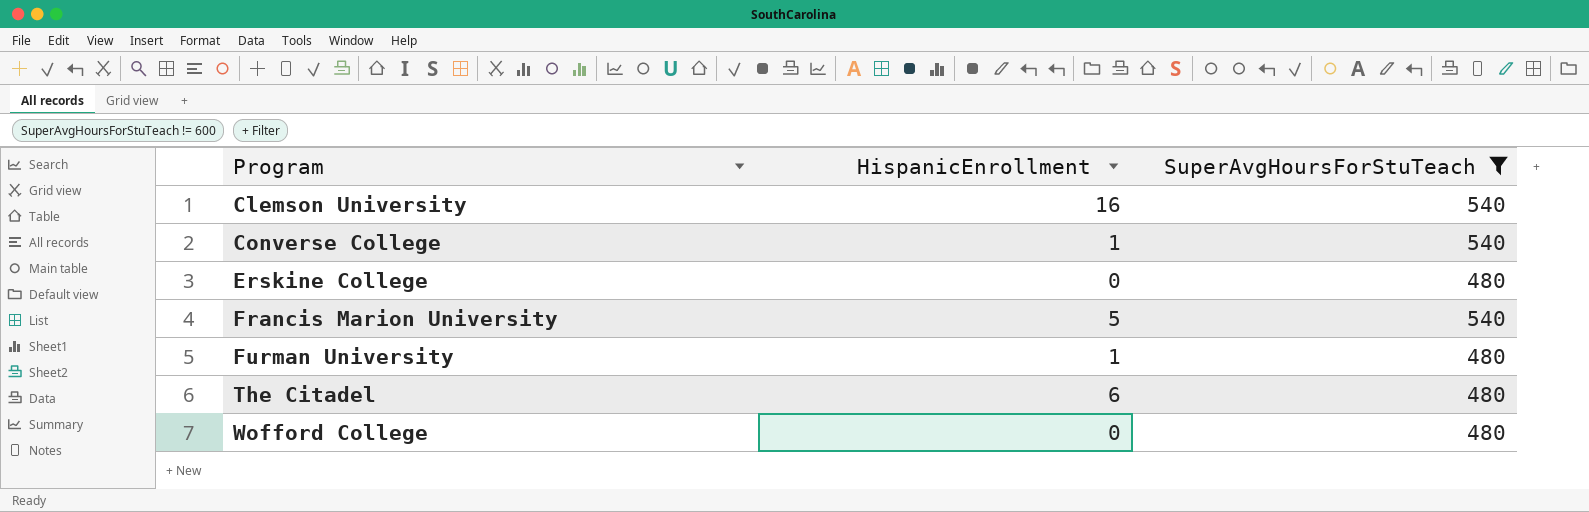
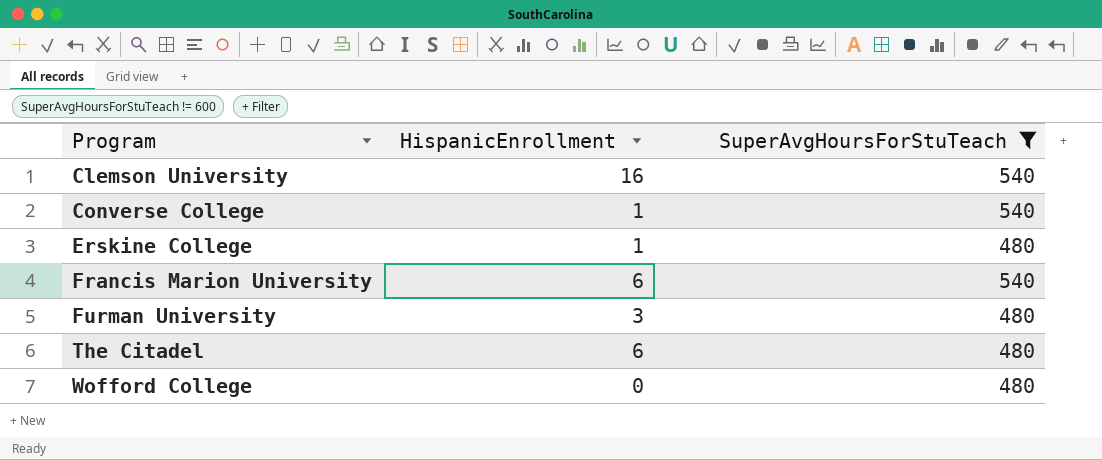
Erskine College | HispanicEnrollment: 0 -> 1
Francis Marion University | HispanicEnrollment: 5 -> 6
Furman University | HispanicEnrollment: 1 -> 3

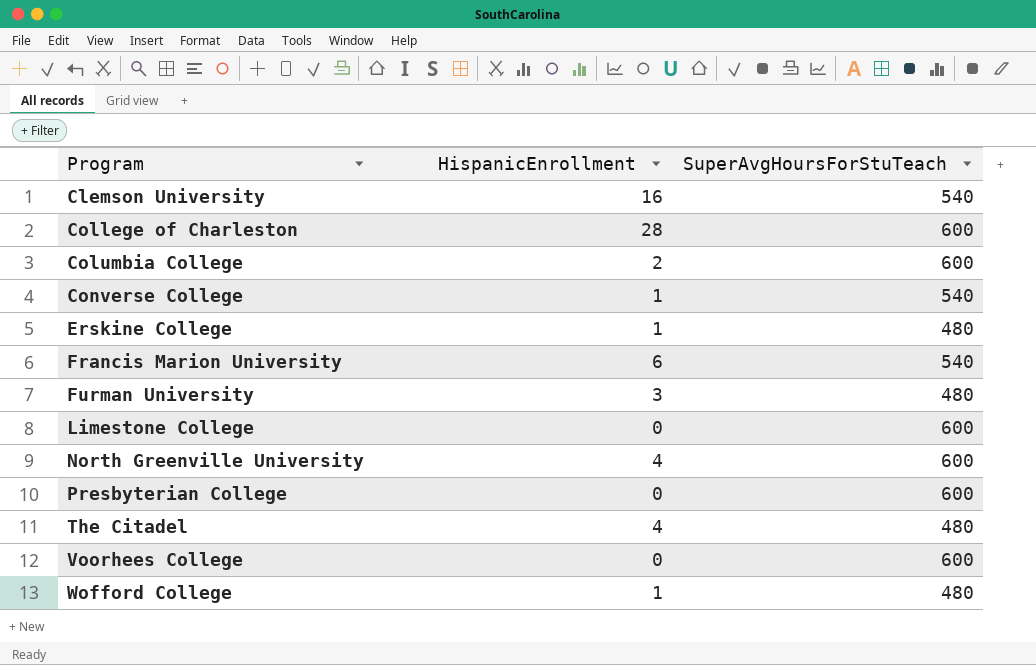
filter: SuperAvgHoursForStuTeach != 600 -> none
The Citadel | HispanicEnrollment: 6 -> 4
Wofford College | HispanicEnrollment: 0 -> 1

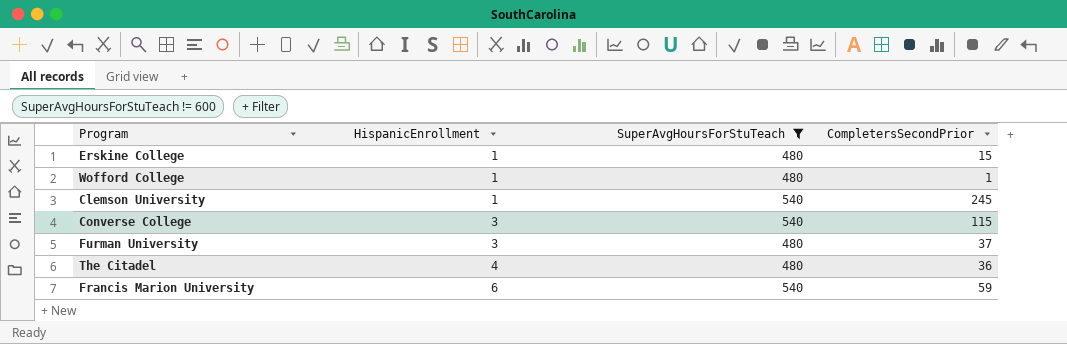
filter: none -> SuperAvgHoursForStuTeach != 600
row order: Program ascending -> HispanicEnrollment ascending
column CompletersSecondPrior | position: none -> 4
Clemson University | HispanicEnrollment: 16 -> 1
Converse College | HispanicEnrollment: 1 -> 3

